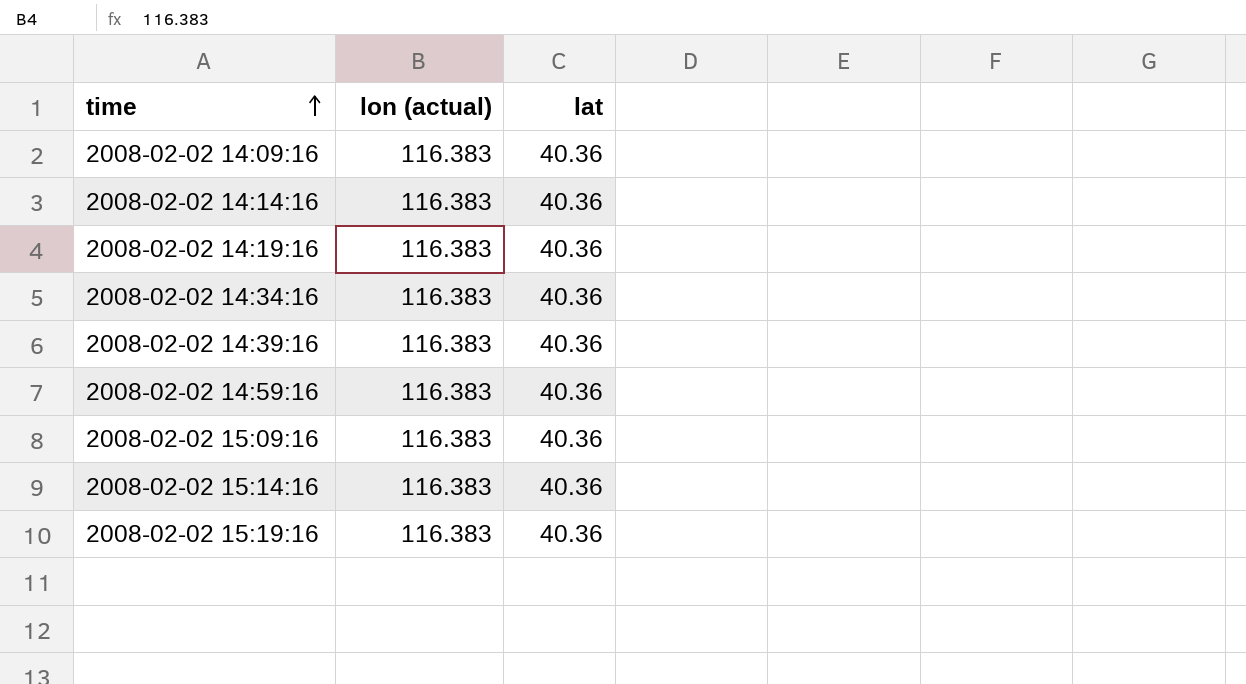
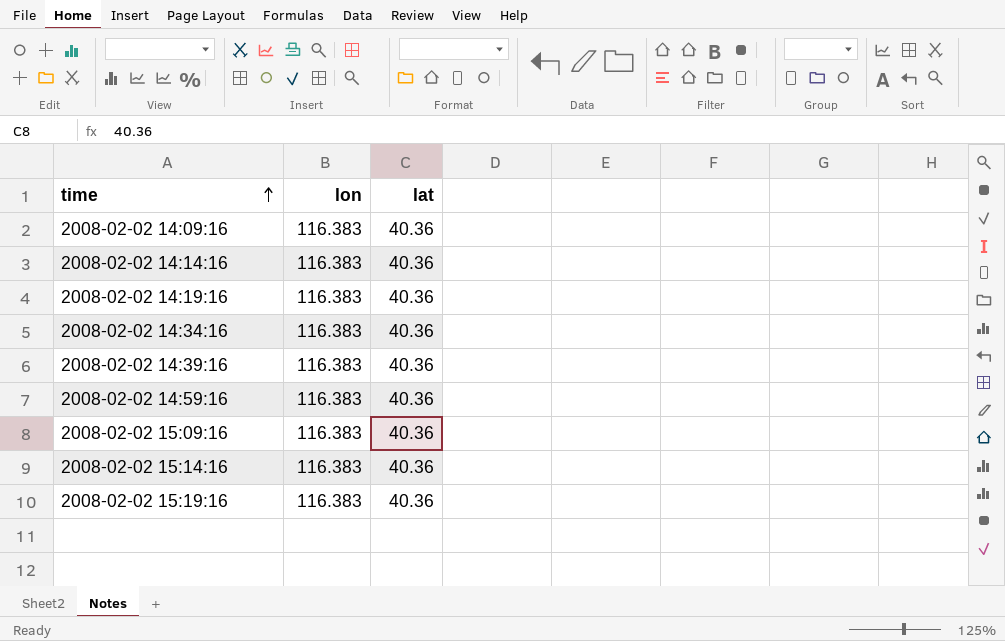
column name: lon (actual) -> lon

